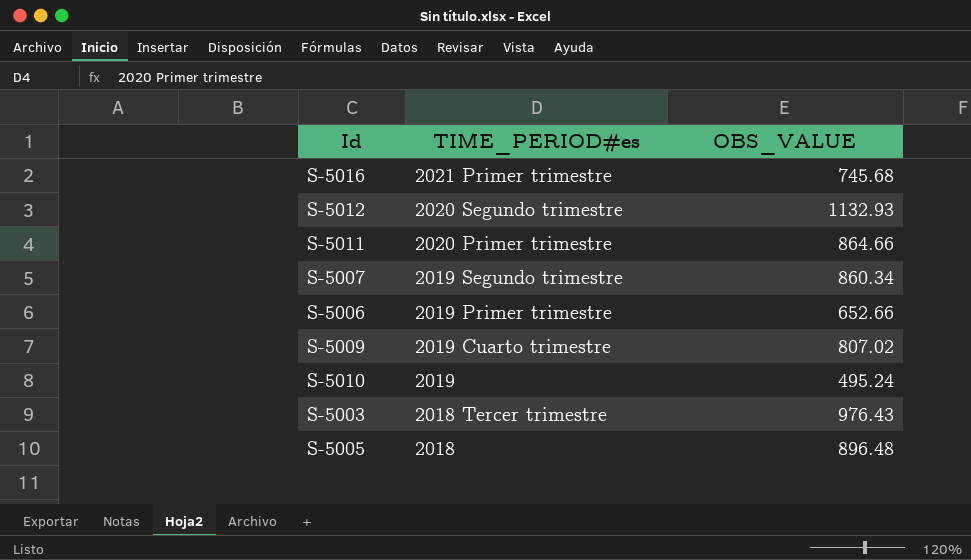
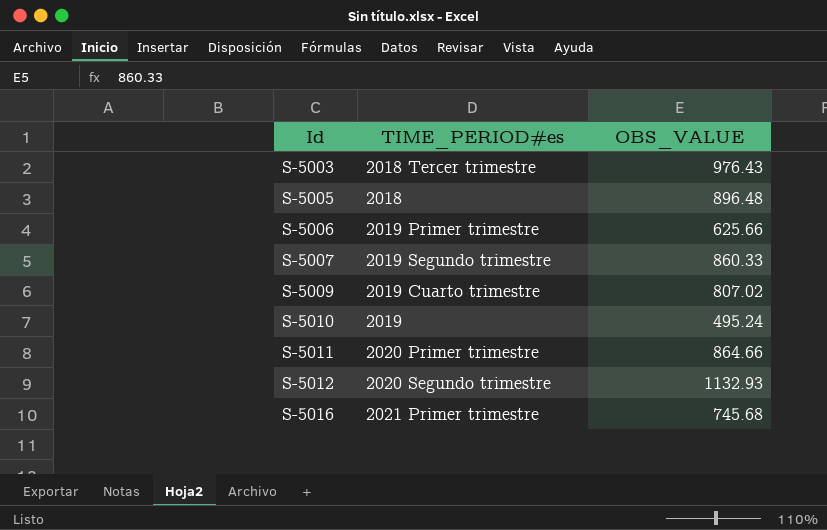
row order: TIME_PERIOD#es descending -> Id ascending
S-5006 | OBS_VALUE: 652.66 -> 625.66
S-5007 | OBS_VALUE: 860.34 -> 860.33

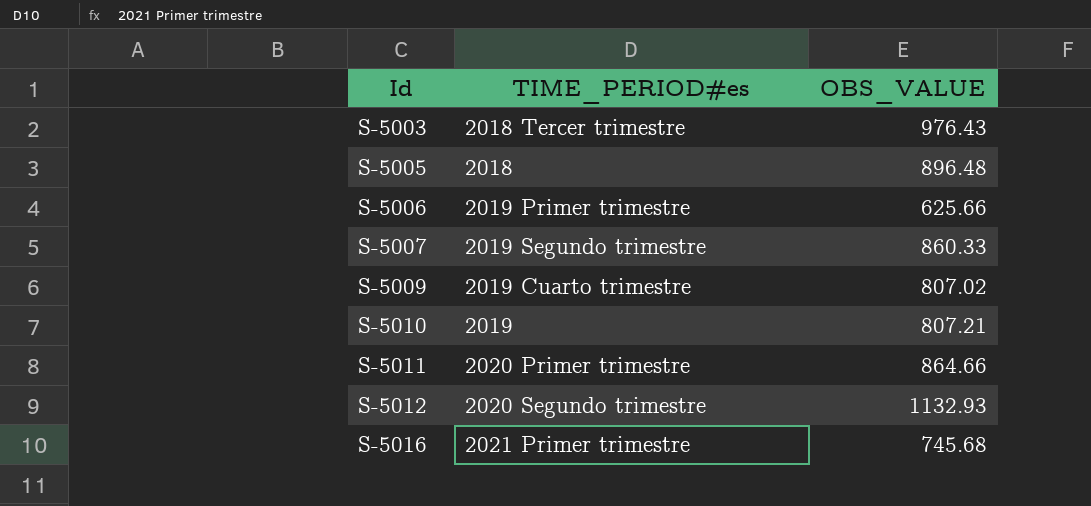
S-5010 | OBS_VALUE: 495.24 -> 807.21

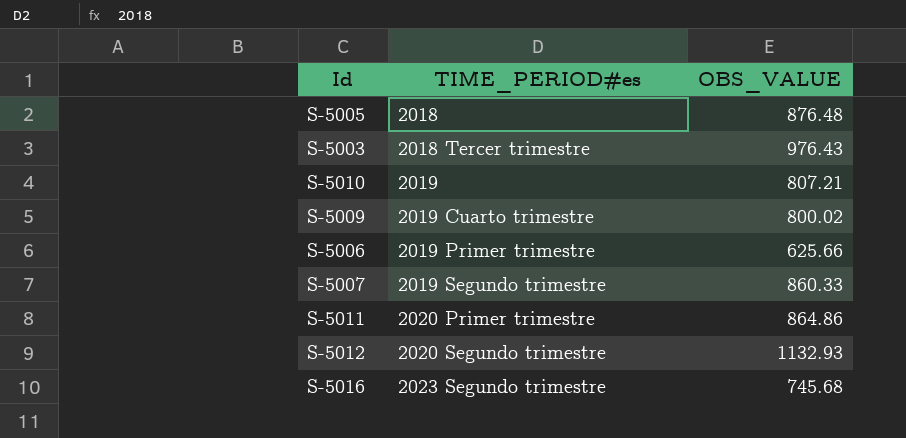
row order: Id ascending -> TIME_PERIOD#es ascending
S-5005 | OBS_VALUE: 896.48 -> 876.48
S-5009 | OBS_VALUE: 807.02 -> 800.02
S-5011 | OBS_VALUE: 864.66 -> 864.86
S-5016 | TIME_PERIOD#es: 2021 Primer trimestre -> 2023 Segundo trimestre

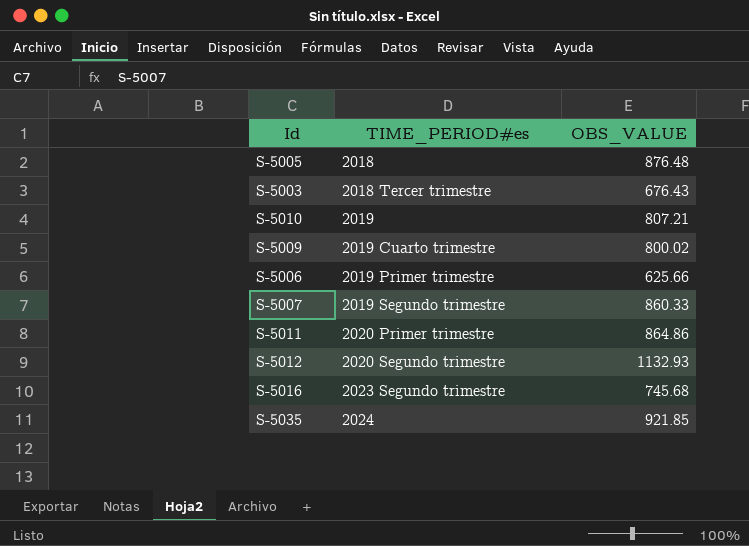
S-5003 | OBS_VALUE: 976.43 -> 676.43
row S-5035: none -> 2024 | 921.85

